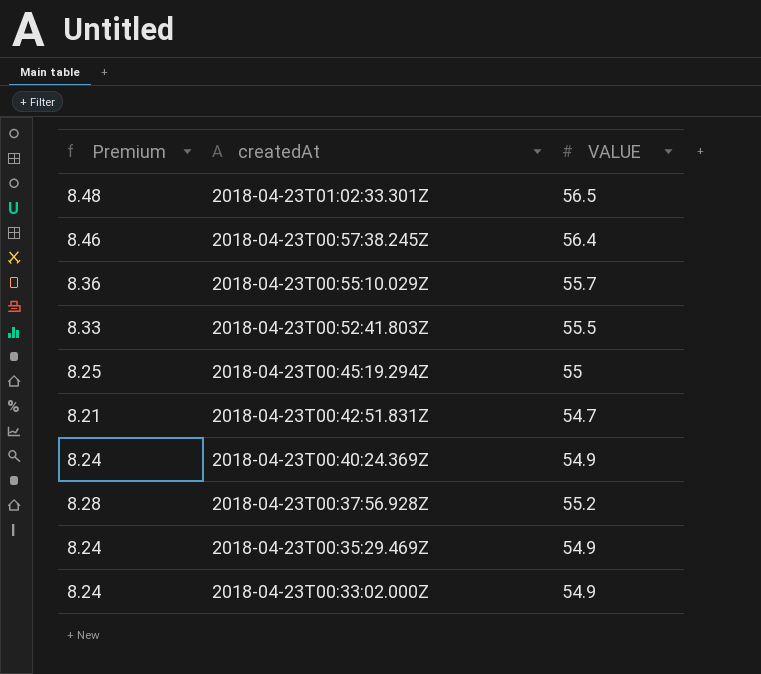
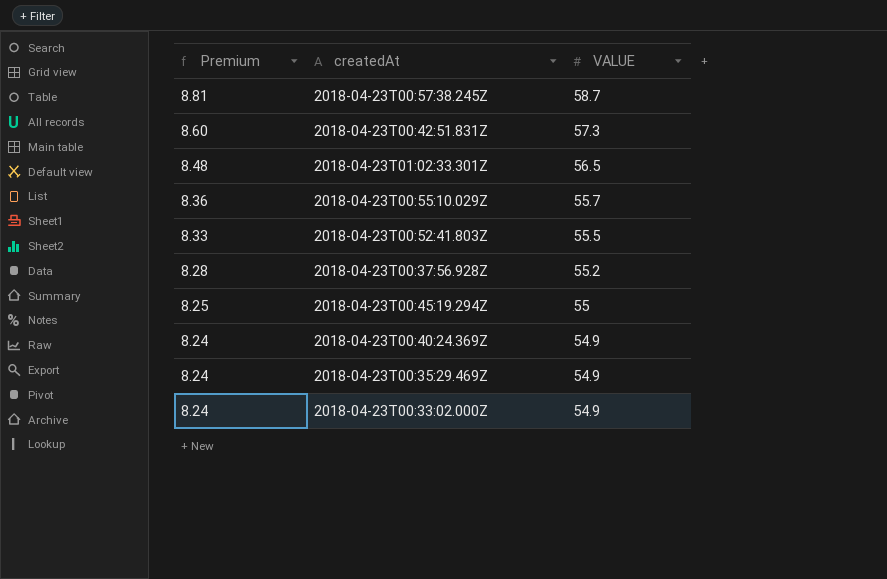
row order: createdAt descending -> Premium descending
2018-04-23T00:57:38.245Z | Premium: 8.46 -> 8.81
2018-04-23T00:57:38.245Z | VALUE: 56.4 -> 58.7
2018-04-23T00:42:51.831Z | Premium: 8.21 -> 8.60
2018-04-23T00:42:51.831Z | VALUE: 54.7 -> 57.3

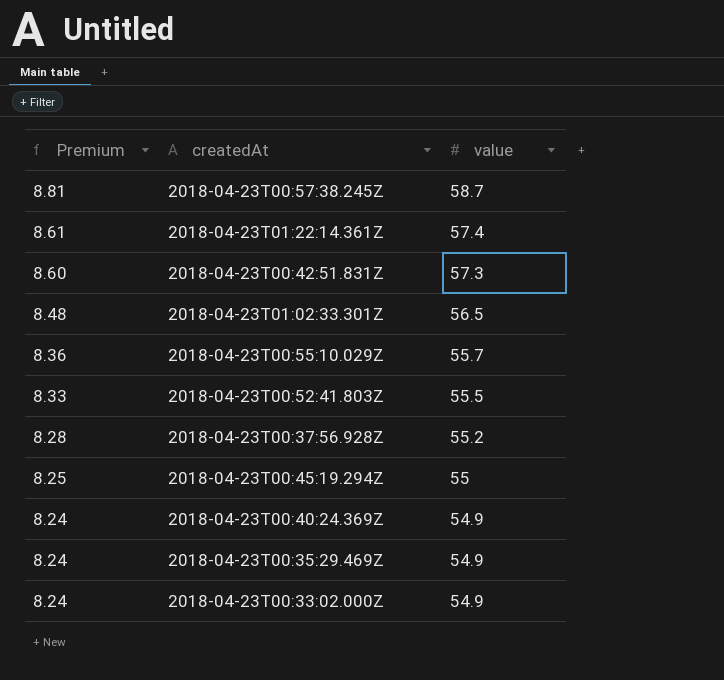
column name: VALUE -> value
row 2018-04-23T01:22:14.361Z: none -> 8.61 | 57.4

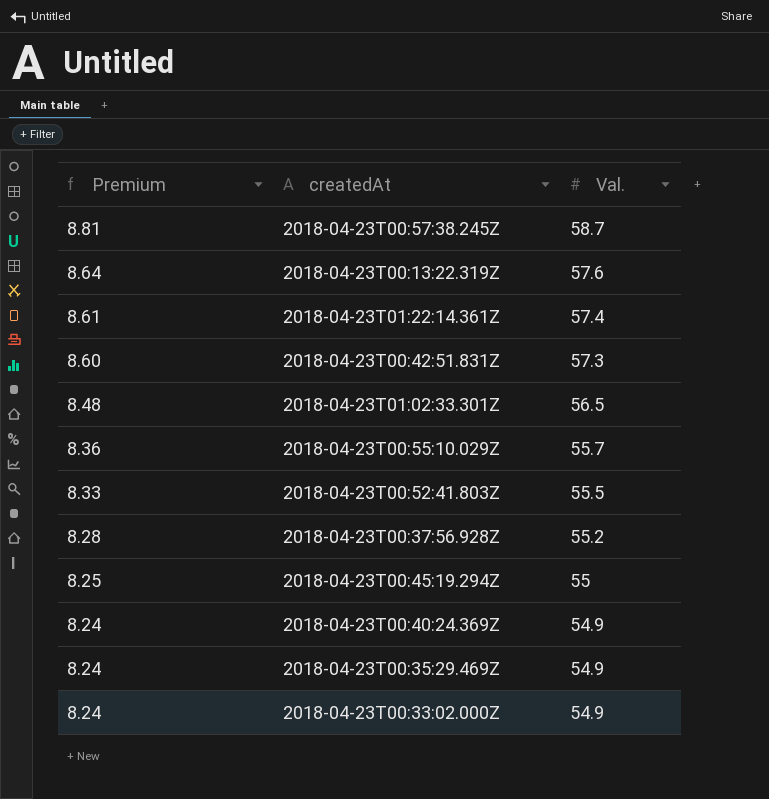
column name: value -> Val.
row 2018-04-23T00:13:22.319Z: none -> 8.64 | 57.6

